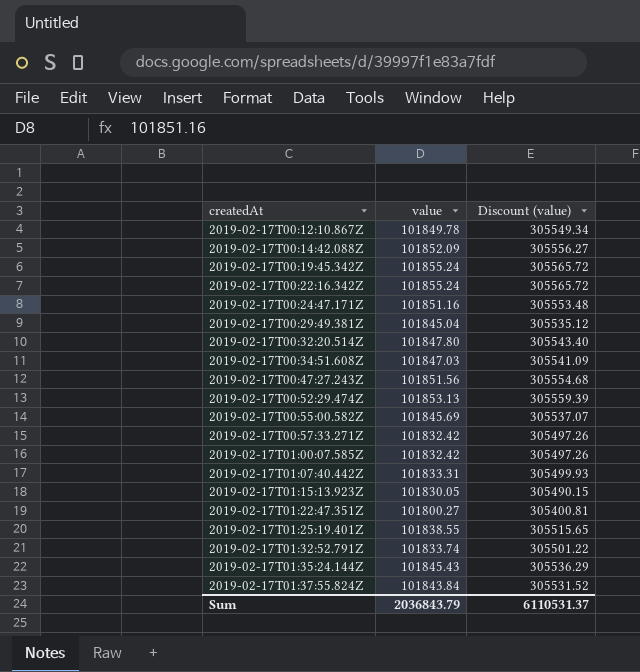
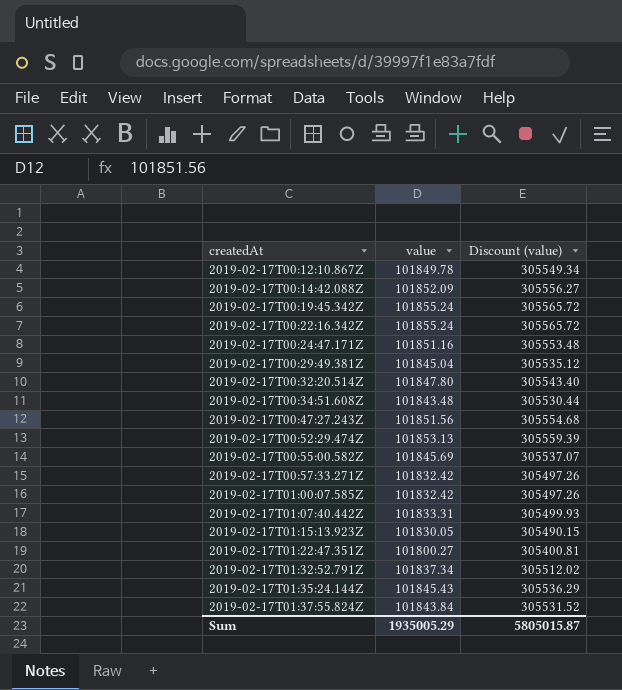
row 2019-02-17T01:25:19.401Z: 101838.55 | 305515.65 -> none
2019-02-17T00:34:51.608Z | value: 101847.03 -> 101843.48
2019-02-17T00:34:51.608Z | Discount (value): 305541.09 -> 305530.44
2019-02-17T01:32:52.791Z | value: 101833.74 -> 101837.34
2019-02-17T01:32:52.791Z | Discount (value): 305501.22 -> 305512.02
Sum | value: 2036843.79 -> 1935005.29
Sum | Discount (value): 6110531.37 -> 5805015.87

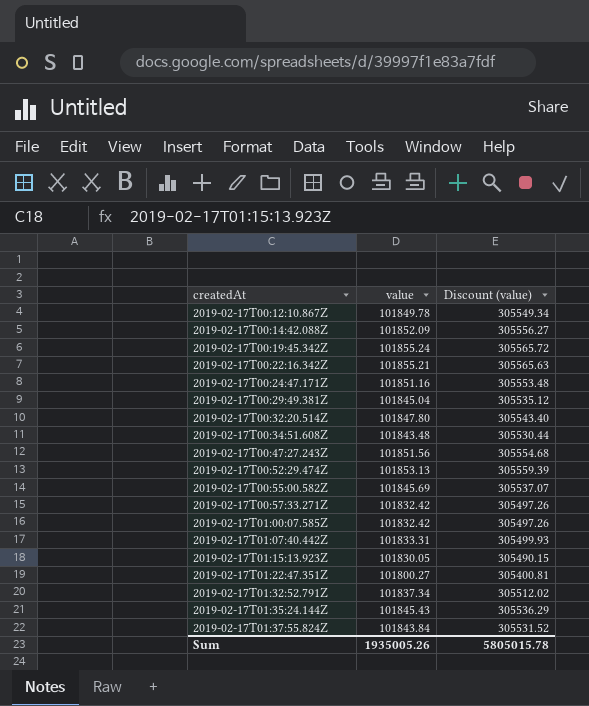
2019-02-17T00:22:16.342Z | value: 101855.24 -> 101855.21
2019-02-17T00:22:16.342Z | Discount (value): 305565.72 -> 305565.63
Sum | value: 1935005.29 -> 1935005.26
Sum | Discount (value): 5805015.87 -> 5805015.78

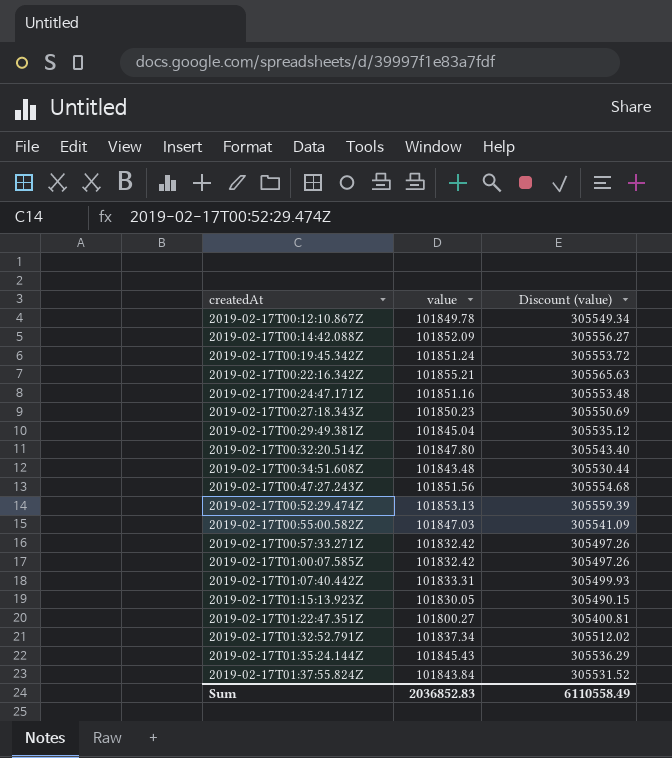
2019-02-17T00:19:45.342Z | value: 101855.24 -> 101851.24
2019-02-17T00:19:45.342Z | Discount (value): 305565.72 -> 305553.72
row 2019-02-17T00:27:18.343Z: none -> 101850.23 | 305550.69
2019-02-17T00:55:00.582Z | value: 101845.69 -> 101847.03
2019-02-17T00:55:00.582Z | Discount (value): 305537.07 -> 305541.09
Sum | value: 1935005.26 -> 2036852.83
Sum | Discount (value): 5805015.78 -> 6110558.49

